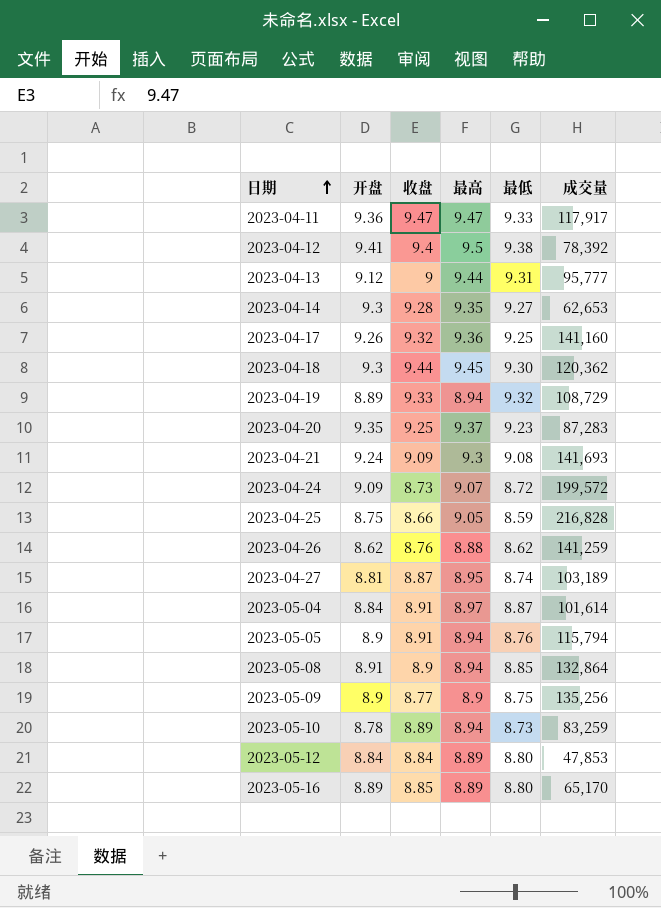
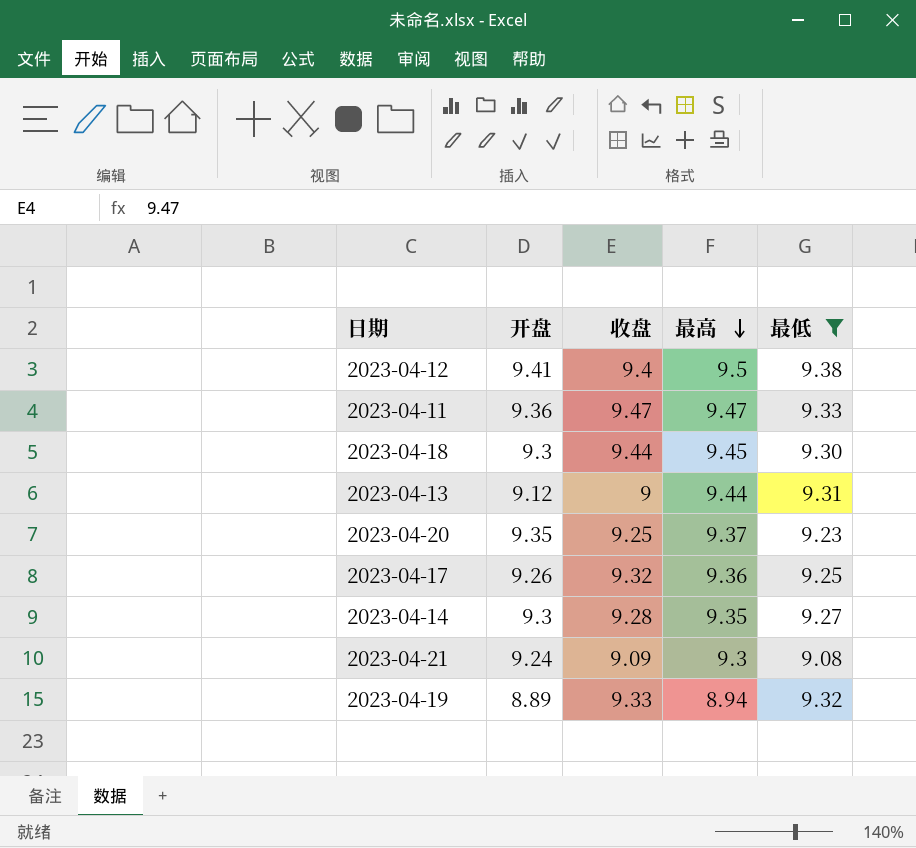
filter: none -> 最低 >= 9.08
row order: 日期 ascending -> 最高 descending
column 成交量 | position: 6 -> none

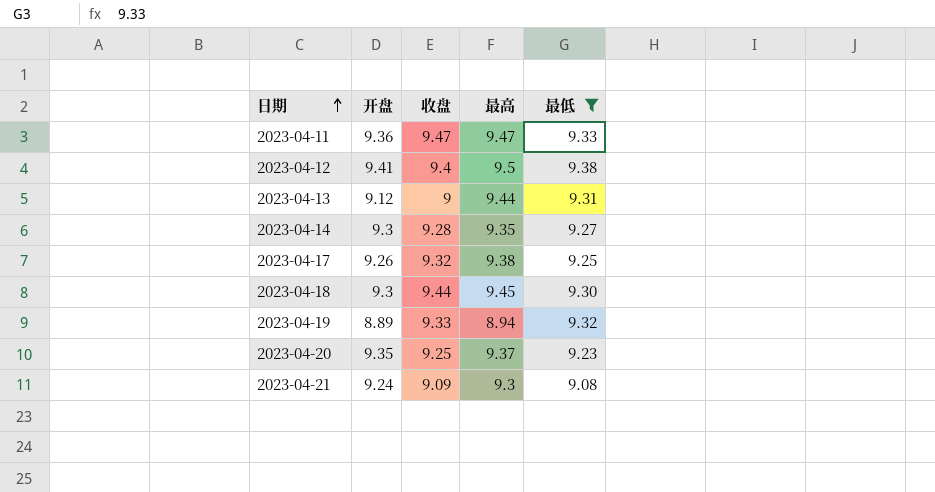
row order: 最高 descending -> 日期 ascending
2023-04-17 | 最高: 9.36 -> 9.38

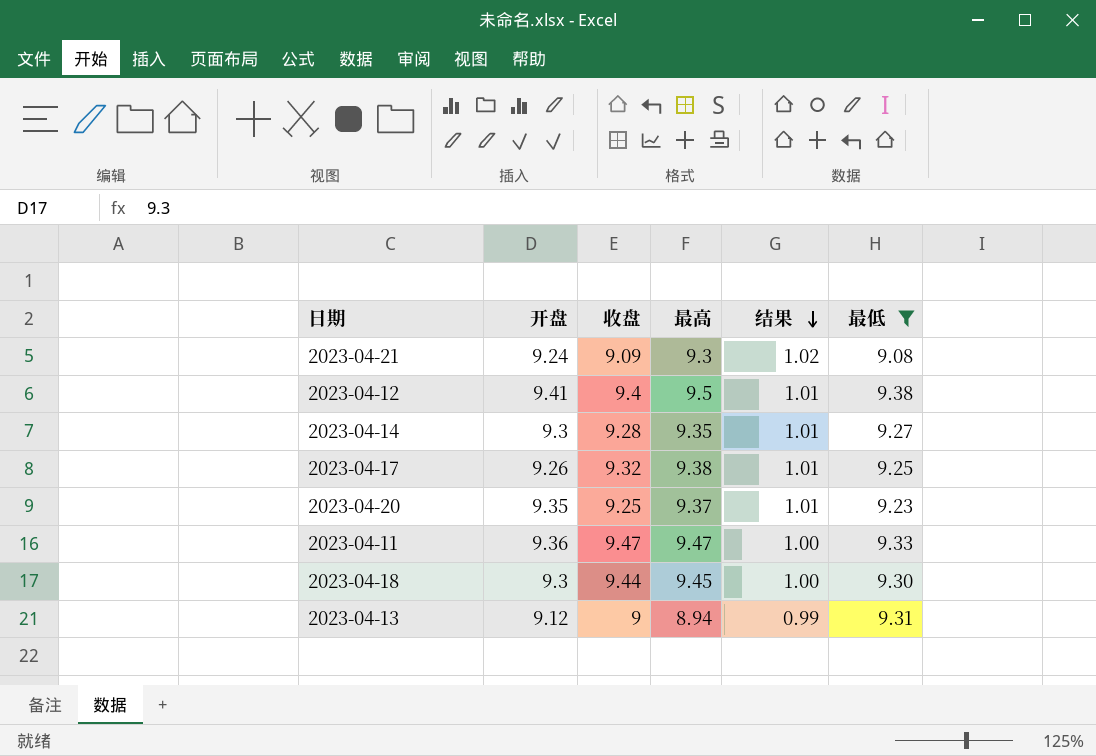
row order: 日期 ascending -> 结果 descending
column 结果 | formula: none -> [最高] / [收盘]
row 2023-04-19: 8.89 | 9.33 | 8.94 | 9.32 -> none
2023-04-13 | 最高: 9.44 -> 8.94

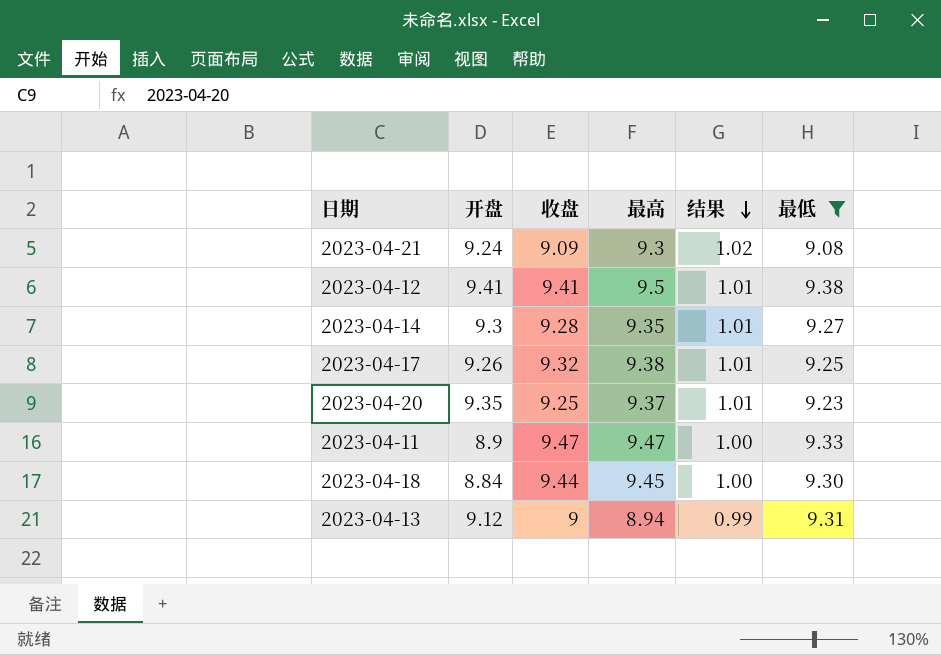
2023-04-12 | 收盘: 9.4 -> 9.41
2023-04-11 | 开盘: 9.36 -> 8.9
2023-04-18 | 开盘: 9.3 -> 8.84

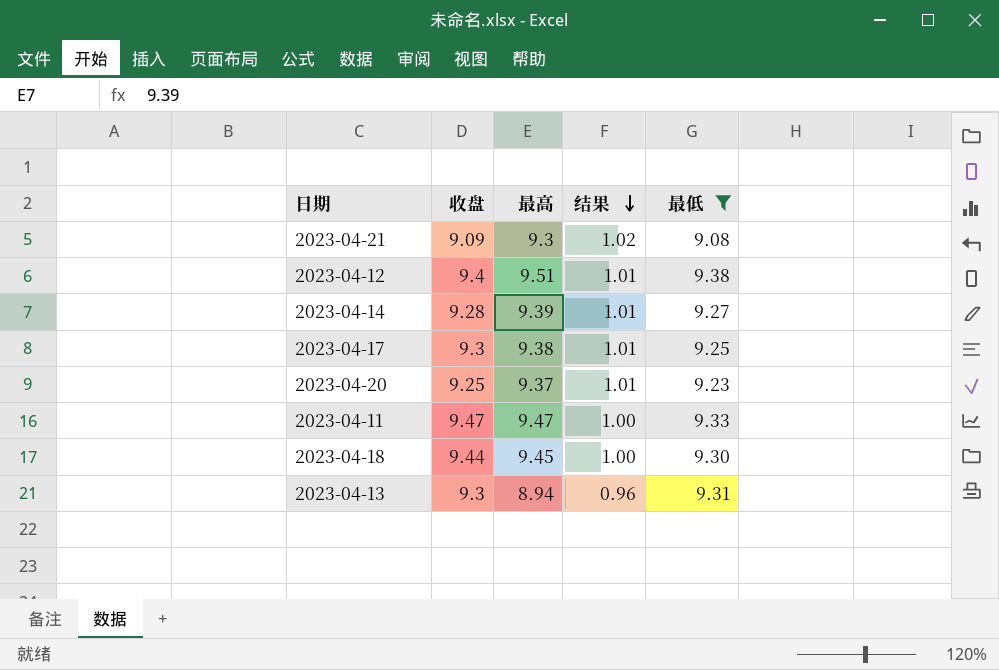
column 开盘 | position: 2 -> none
2023-04-12 | 收盘: 9.41 -> 9.4
2023-04-12 | 最高: 9.5 -> 9.51
2023-04-14 | 最高: 9.35 -> 9.39
2023-04-17 | 收盘: 9.32 -> 9.3
2023-04-13 | 收盘: 9 -> 9.3
2023-04-13 | 结果: 0.99 -> 0.96

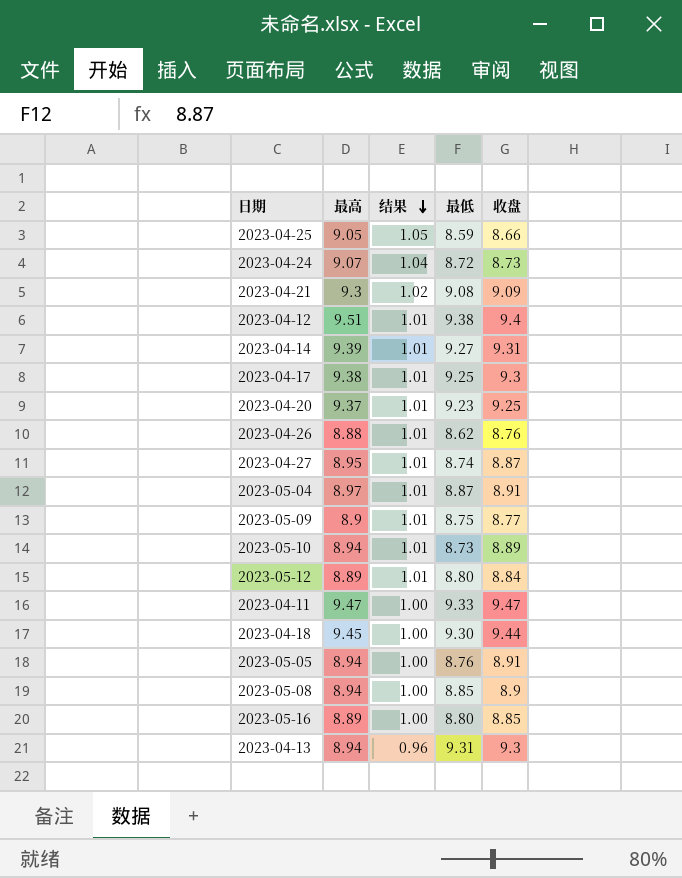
filter: 最低 >= 9.08 -> none
column 收盘 | position: 2 -> 5
2023-04-14 | 收盘: 9.28 -> 9.31

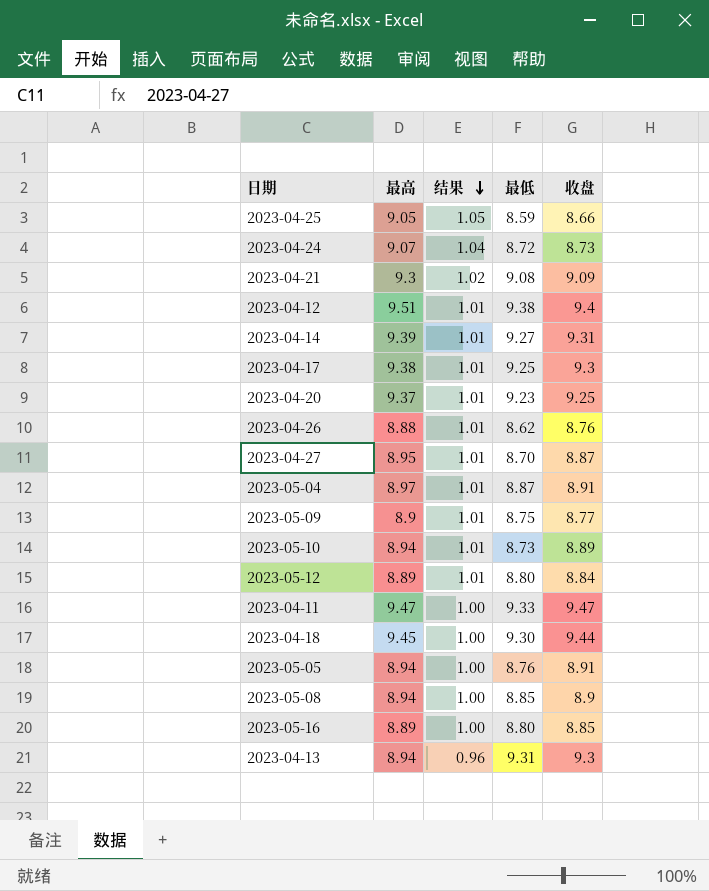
2023-04-27 | 最低: 8.74 -> 8.70

